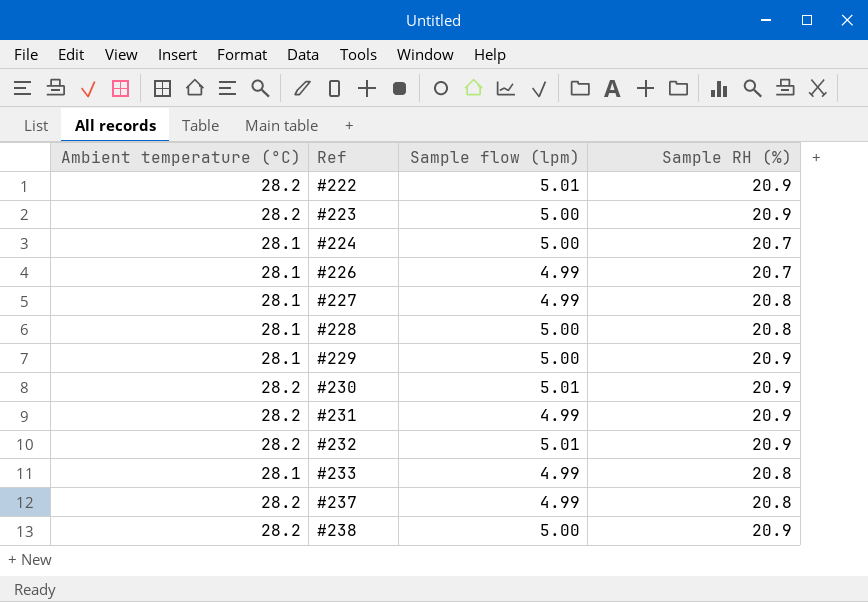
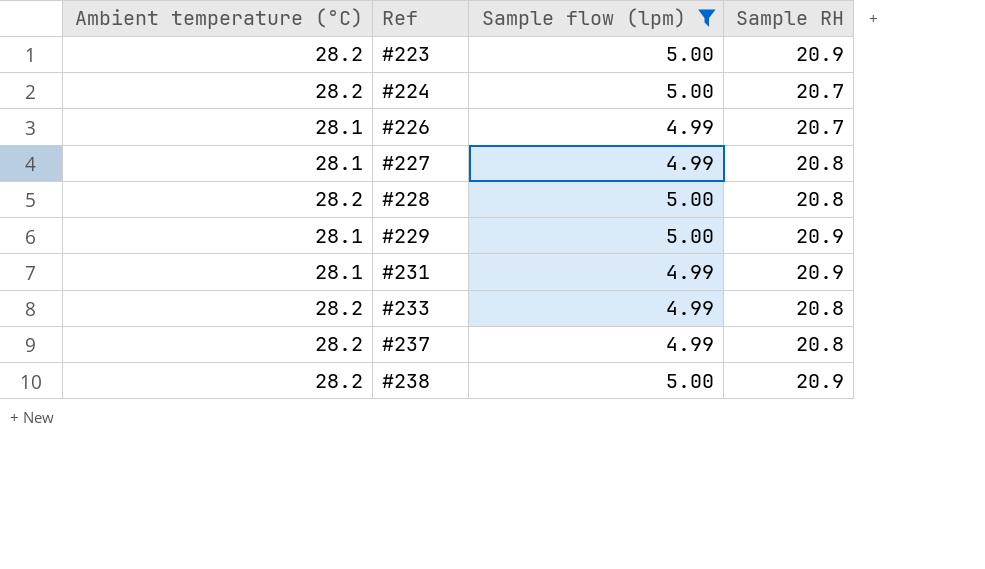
filter: none -> Sample flow (lpm) != 5.01
column name: Sample RH (%) -> Sample RH
#224 | Ambient temperature (°C): 28.1 -> 28.2
#228 | Ambient temperature (°C): 28.1 -> 28.2
#231 | Ambient temperature (°C): 28.2 -> 28.1
#233 | Ambient temperature (°C): 28.1 -> 28.2

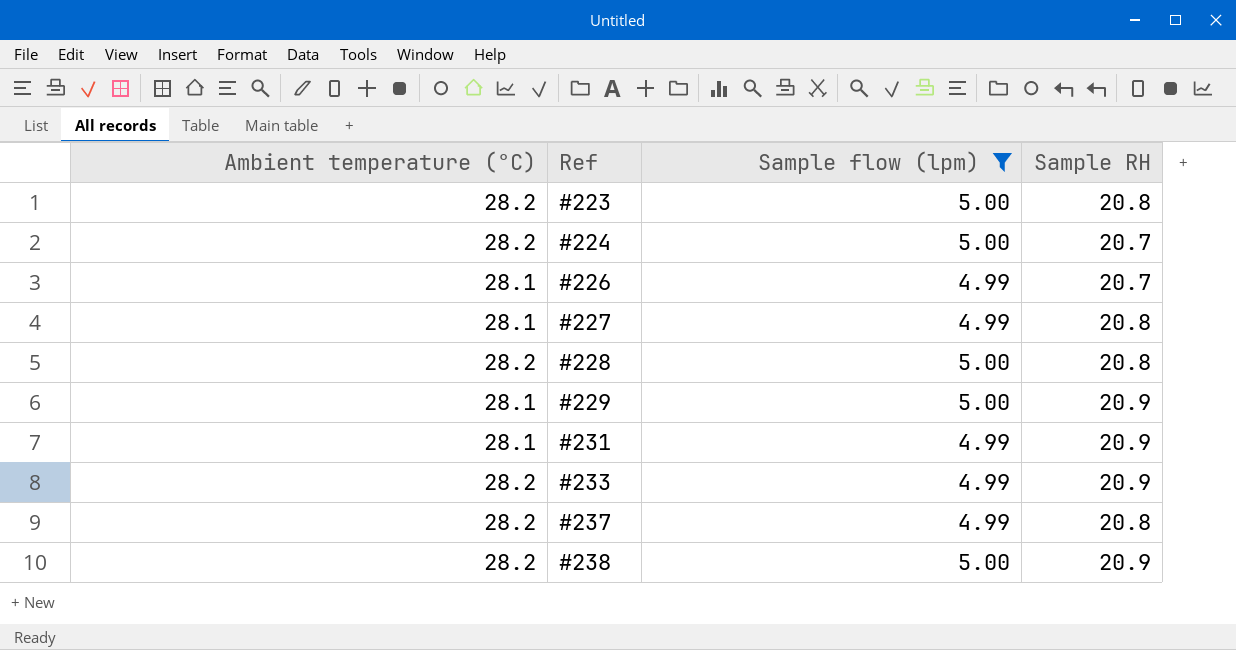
#223 | Sample RH: 20.9 -> 20.8
#233 | Sample RH: 20.8 -> 20.9

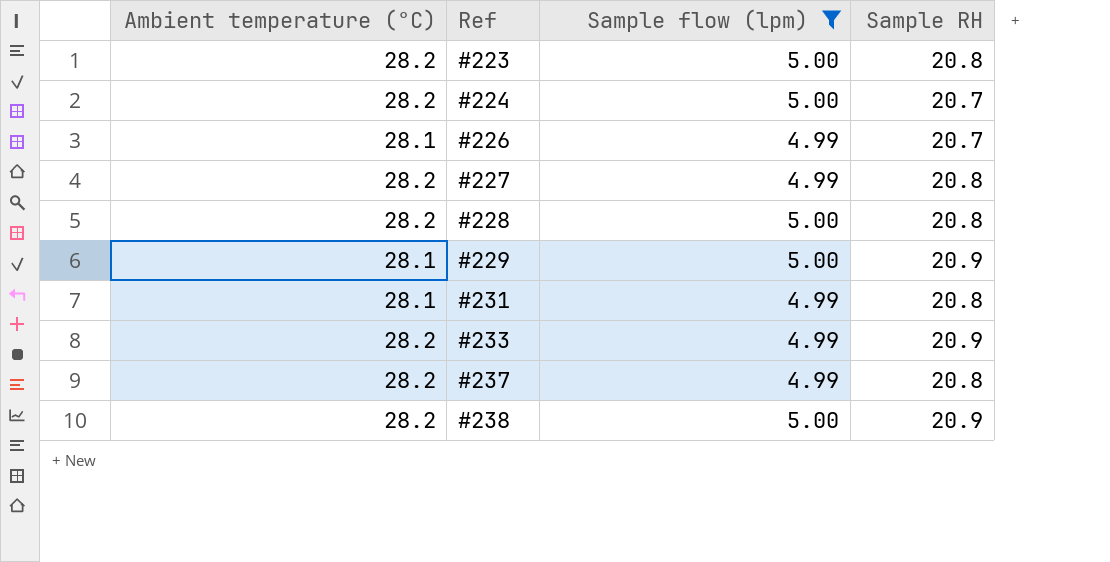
#227 | Ambient temperature (°C): 28.1 -> 28.2
#231 | Sample RH: 20.9 -> 20.8

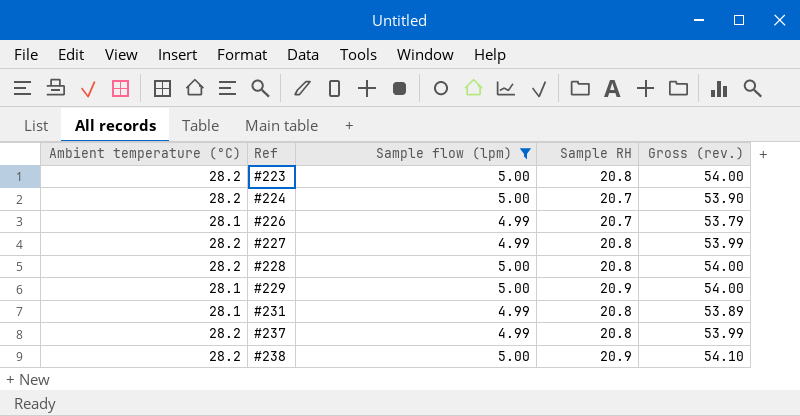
column Gross (rev.) | formula: none -> [Ambient temperature (°C)] + [Sample flow (lpm)] + [Sample RH]
row #233: 28.2 | 4.99 | 20.9 -> none

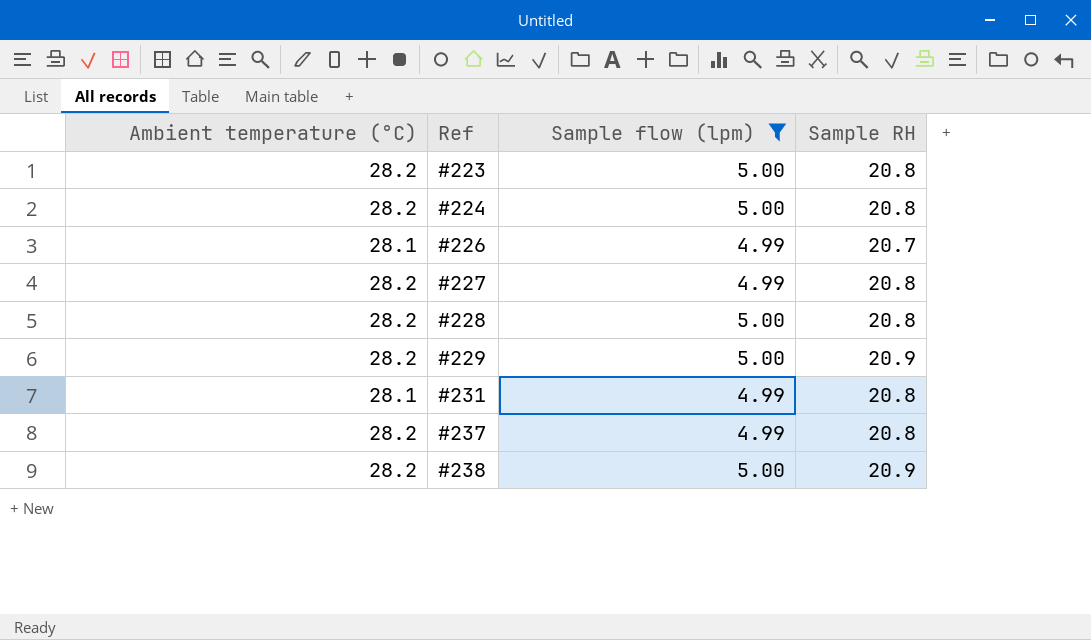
column Gross (rev.) | formula: [Ambient temperature (°C)] + [Sample flow (lpm)] + [Sample RH] -> none
#224 | Sample RH: 20.7 -> 20.8
#229 | Ambient temperature (°C): 28.1 -> 28.2

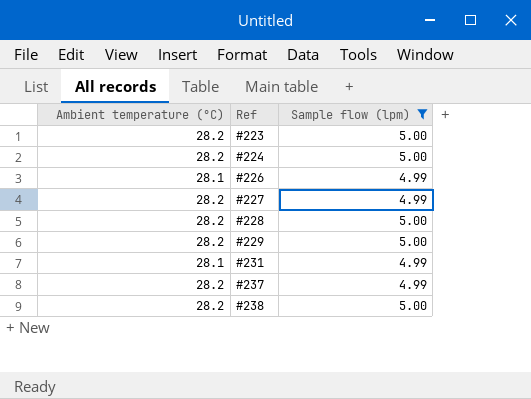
column Sample RH | position: 4 -> none

